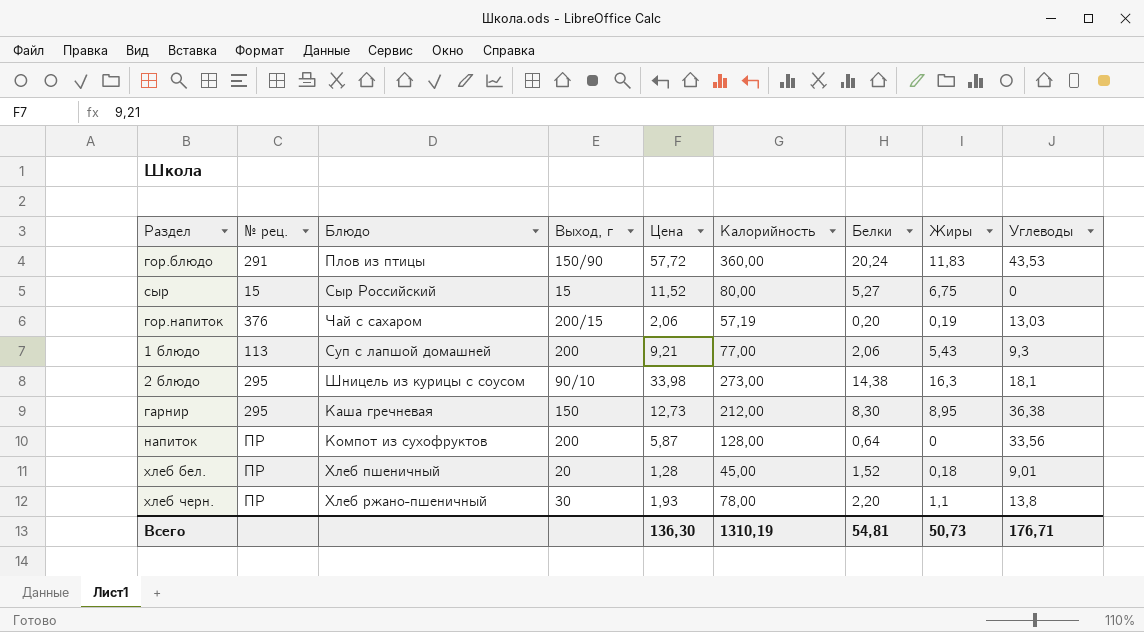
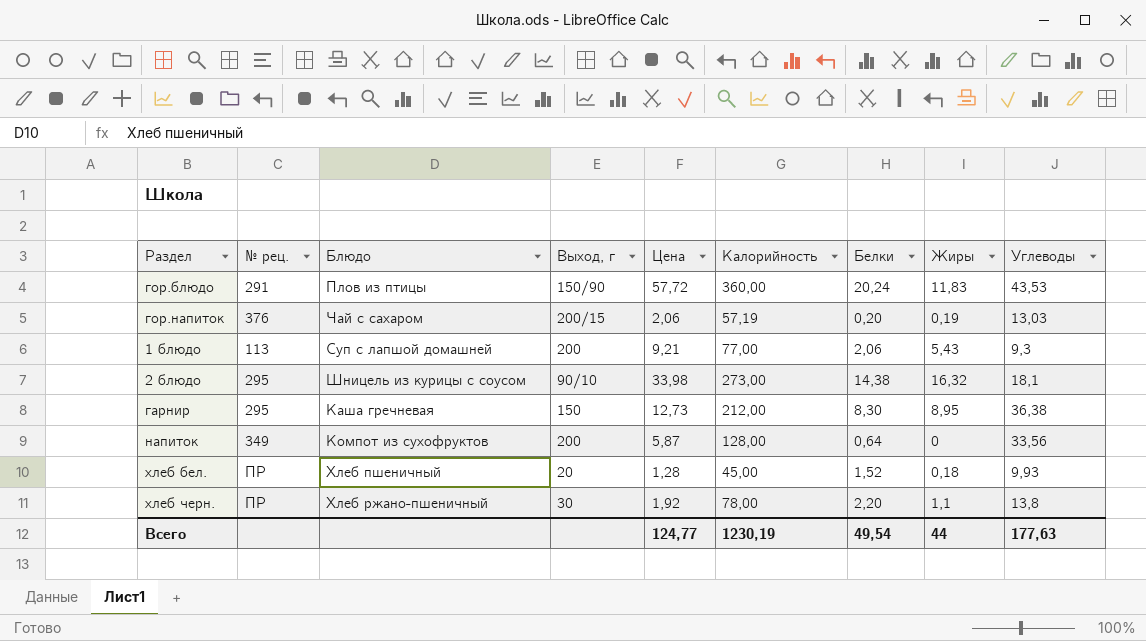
row сыр: 15 | Сыр Российский | 15 | 11,52 | 80,00 | 5,27 | 6,75 | 0 -> none
2 блюдо | Жиры: 16,3 -> 16,32
напиток | № рец.: ПР -> 349
хлеб бел. | Углеводы: 9,01 -> 9,93
хлеб черн. | Цена: 1,93 -> 1,92
Всего | Цена: 136,30 -> 124,77
Всего | Калорийность: 1310,19 -> 1230,19
Всего | Белки: 54,81 -> 49,54
Всего | Жиры: 50,73 -> 44
Всего | Углеводы: 176,71 -> 177,63

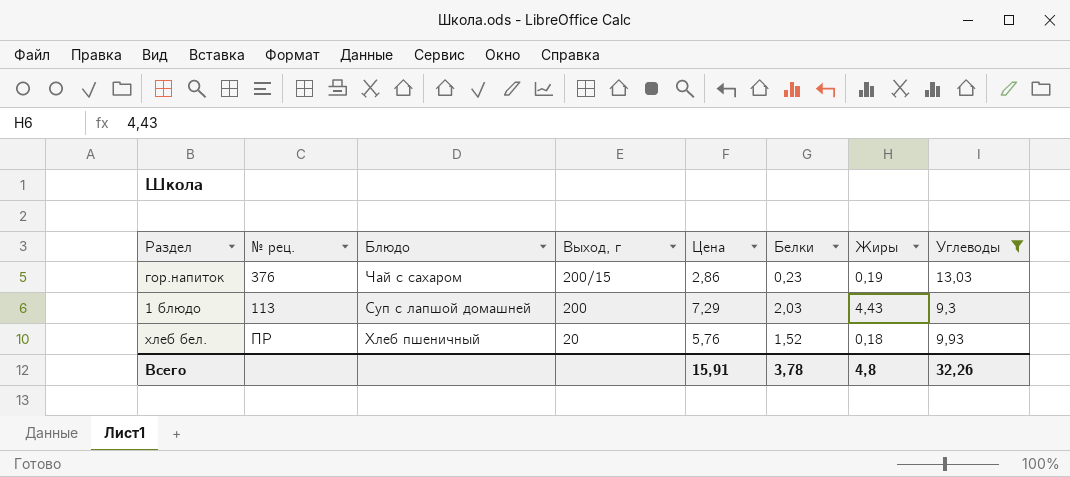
filter: none -> Углеводы <= 13,03
column Калорийность | position: 6 -> none
гор.напиток | Цена: 2,06 -> 2,86
гор.напиток | Белки: 0,20 -> 0,23
1 блюдо | Цена: 9,21 -> 7,29
1 блюдо | Белки: 2,06 -> 2,03
1 блюдо | Жиры: 5,43 -> 4,43
хлеб бел. | Цена: 1,28 -> 5,76
Всего | Цена: 124,77 -> 15,91
Всего | Белки: 49,54 -> 3,78
Всего | Жиры: 44 -> 4,8
Всего | Углеводы: 177,63 -> 32,26

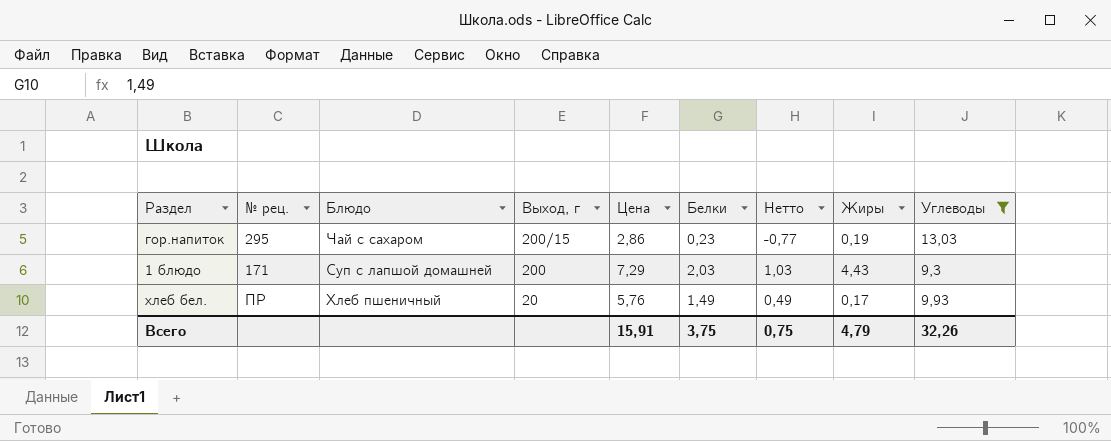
column Нетто | formula: none -> [Белки] - 1
гор.напиток | № рец.: 376 -> 295
1 блюдо | № рец.: 113 -> 171
хлеб бел. | Белки: 1,52 -> 1,49
хлеб бел. | Жиры: 0,18 -> 0,17
Всего | Белки: 3,78 -> 3,75
Всего | Жиры: 4,8 -> 4,79

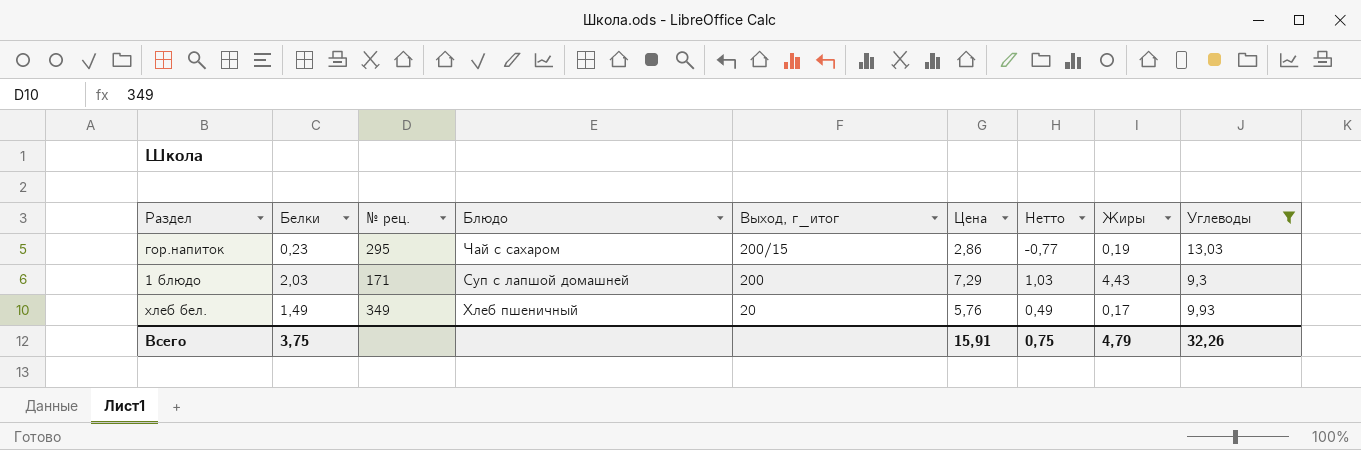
column Белки | position: 6 -> 2
column name: Выход, г -> Выход, г_итог
хлеб бел. | № рец.: ПР -> 349

